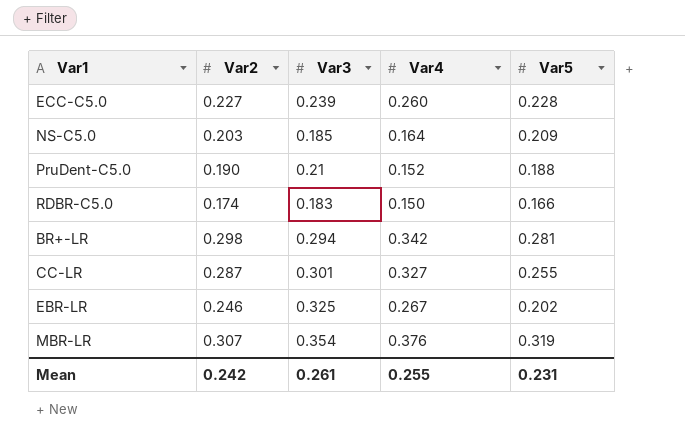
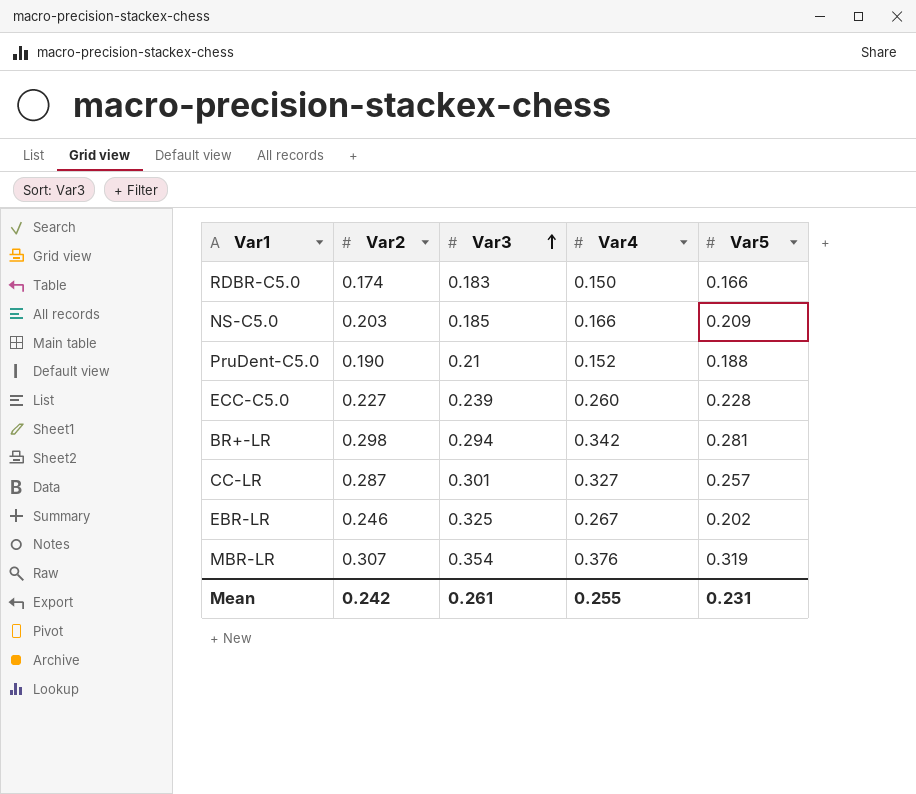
row order: none -> Var3 ascending
NS-C5.0 | Var4: 0.164 -> 0.166
CC-LR | Var5: 0.255 -> 0.257

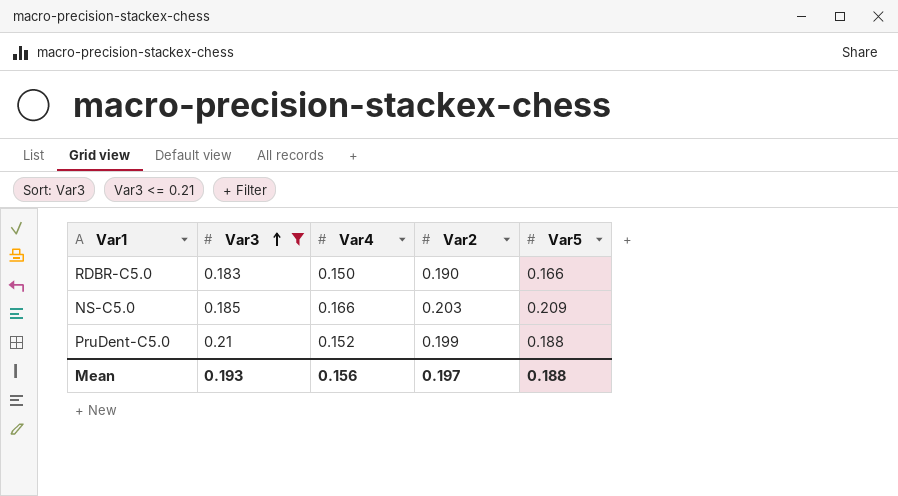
filter: none -> Var3 <= 0.21
column Var2 | position: 2 -> 4
RDBR-C5.0 | Var2: 0.174 -> 0.190
PruDent-C5.0 | Var2: 0.190 -> 0.199
Mean | Var3: 0.261 -> 0.193
Mean | Var4: 0.255 -> 0.156
Mean | Var2: 0.242 -> 0.197
Mean | Var5: 0.231 -> 0.188

